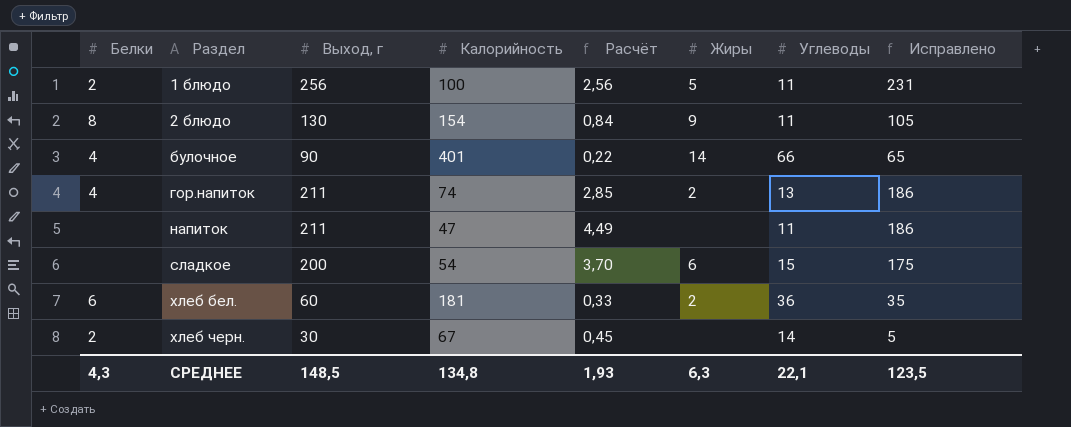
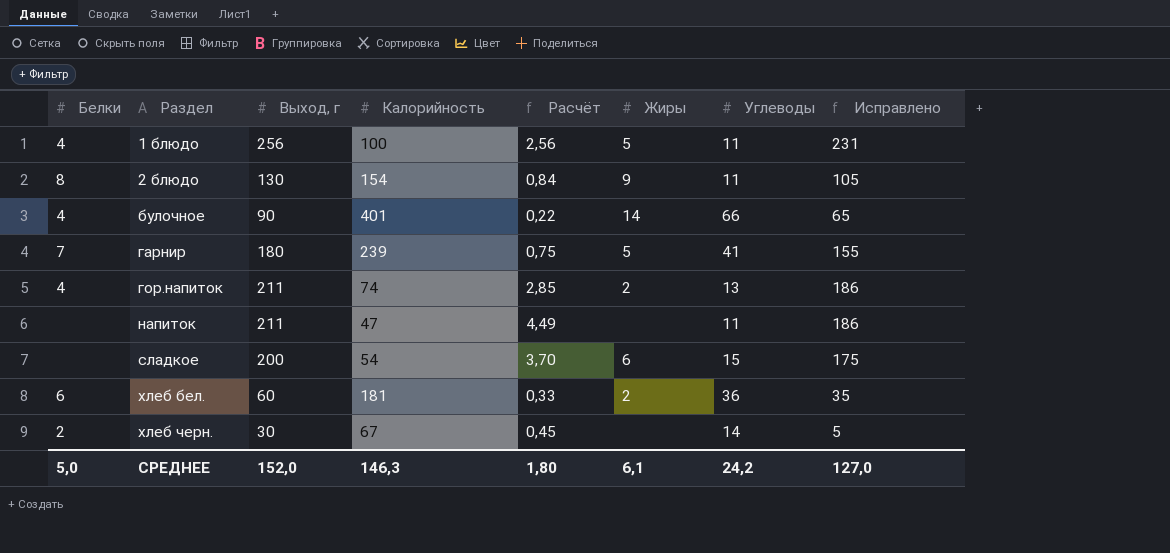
1 блюдо | Белки: 2 -> 4
row гарнир: none -> 7 | 180 | 239 | 0,75 | 5 | 41 | 155
СРЕДНЕЕ | Белки: 4,3 -> 5,0
СРЕДНЕЕ | Выход, г: 148,5 -> 152,0
СРЕДНЕЕ | Калорийность: 134,8 -> 146,3
СРЕДНЕЕ | Расчёт: 1,93 -> 1,80
СРЕДНЕЕ | Жиры: 6,3 -> 6,1
СРЕДНЕЕ | Углеводы: 22,1 -> 24,2
СРЕДНЕЕ | Исправлено: 123,5 -> 127,0

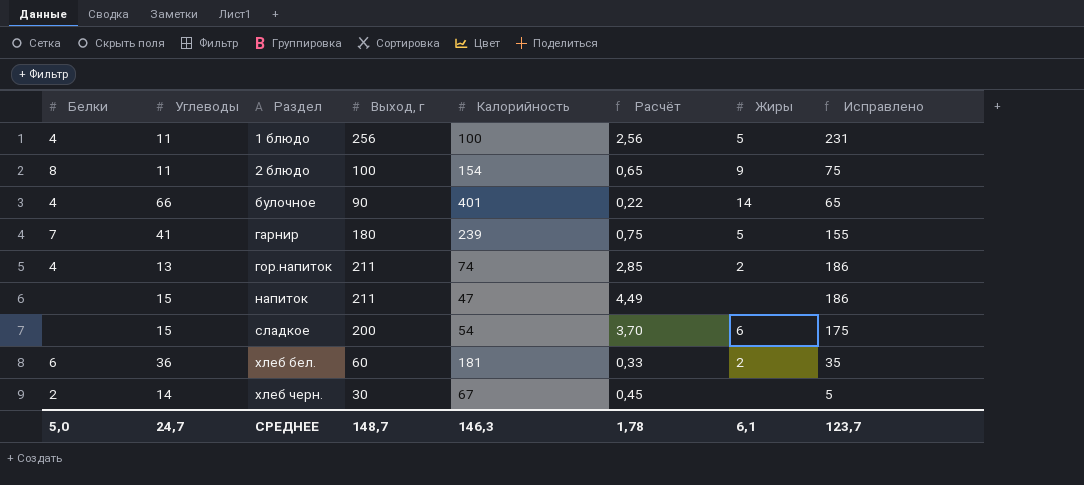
column Углеводы | position: 7 -> 2
2 блюдо | Выход, г: 130 -> 100
2 блюдо | Расчёт: 0,84 -> 0,65
2 блюдо | Исправлено: 105 -> 75
напиток | Углеводы: 11 -> 15
СРЕДНЕЕ | Углеводы: 24,2 -> 24,7
СРЕДНЕЕ | Выход, г: 152,0 -> 148,7
СРЕДНЕЕ | Расчёт: 1,80 -> 1,78
СРЕДНЕЕ | Исправлено: 127,0 -> 123,7

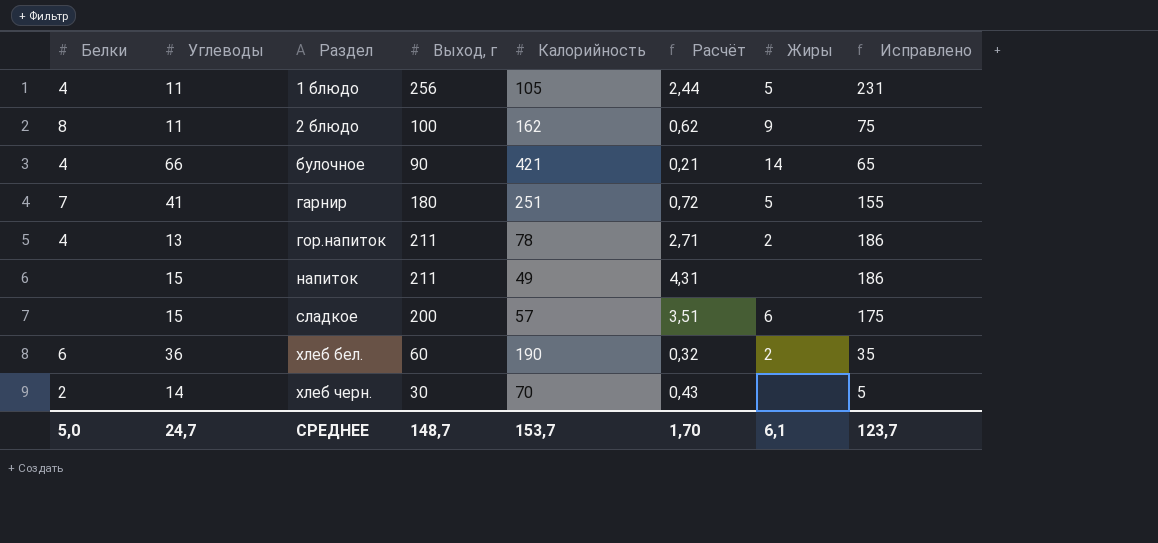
1 блюдо | Калорийность: 100 -> 105
1 блюдо | Расчёт: 2,56 -> 2,44
2 блюдо | Калорийность: 154 -> 162
2 блюдо | Расчёт: 0,65 -> 0,62
булочное | Калорийность: 401 -> 421
булочное | Расчёт: 0,22 -> 0,21
гарнир | Калорийность: 239 -> 251
гарнир | Расчёт: 0,75 -> 0,72
гор.напиток | Калорийность: 74 -> 78
гор.напиток | Расчёт: 2,85 -> 2,71
напиток | Калорийность: 47 -> 49
напиток | Расчёт: 4,49 -> 4,31
сладкое | Калорийность: 54 -> 57
сладкое | Расчёт: 3,70 -> 3,51
хлеб бел. | Калорийность: 181 -> 190
хлеб бел. | Расчёт: 0,33 -> 0,32
хлеб черн. | Калорийность: 67 -> 70
хлеб черн. | Расчёт: 0,45 -> 0,43
СРЕДНЕЕ | Калорийность: 146,3 -> 153,7
СРЕДНЕЕ | Расчёт: 1,78 -> 1,70

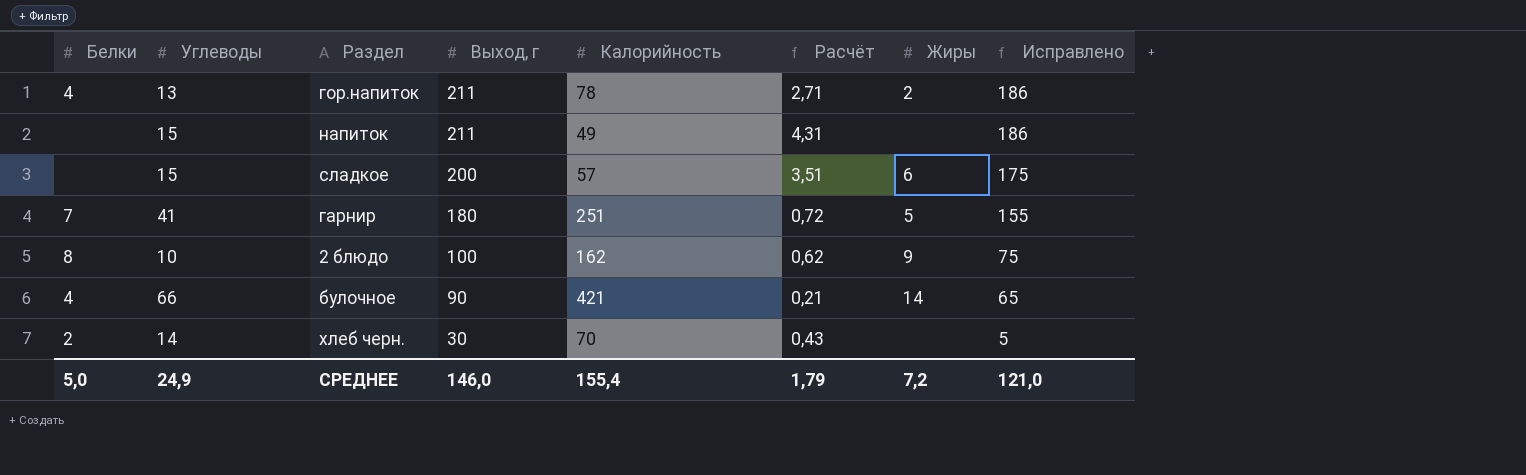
row order: Раздел ascending -> Выход, г descending
row 1 блюдо: 4 | 11 | 256 | 105 | 2,44 | 5 | 231 -> none
row хлеб бел.: 6 | 36 | 60 | 190 | 0,32 | 2 | 35 -> none
2 блюдо | Углеводы: 11 -> 10
СРЕДНЕЕ | Углеводы: 24,7 -> 24,9
СРЕДНЕЕ | Выход, г: 148,7 -> 146,0
СРЕДНЕЕ | Калорийность: 153,7 -> 155,4
СРЕДНЕЕ | Расчёт: 1,70 -> 1,79
СРЕДНЕЕ | Жиры: 6,1 -> 7,2
СРЕДНЕЕ | Исправлено: 123,7 -> 121,0

